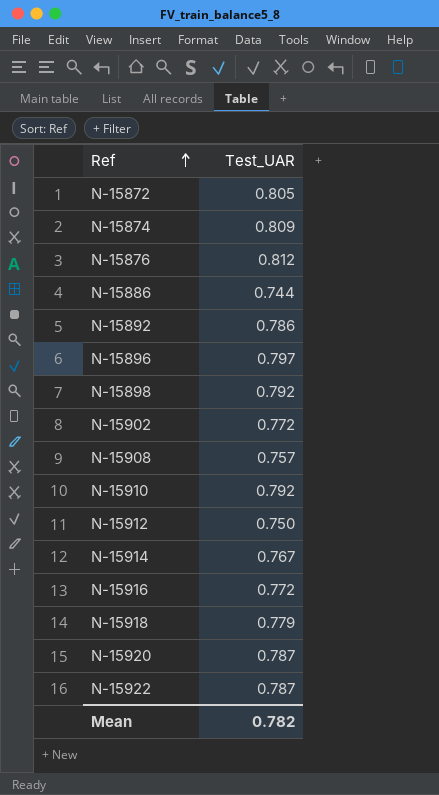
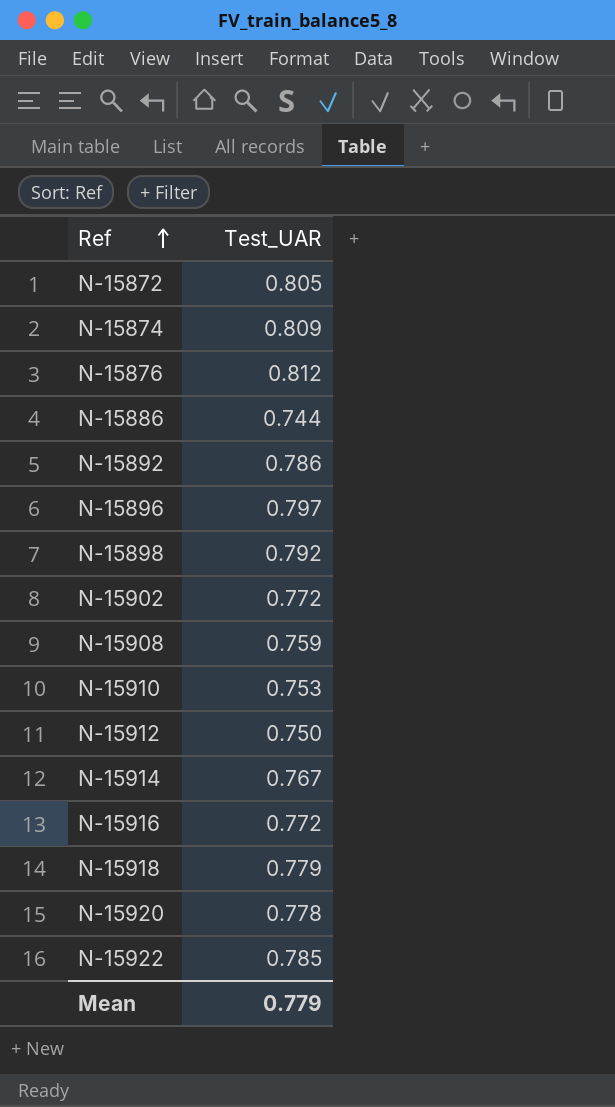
N-15908 | Test_UAR: 0.757 -> 0.759
N-15910 | Test_UAR: 0.792 -> 0.753
N-15920 | Test_UAR: 0.787 -> 0.778
N-15922 | Test_UAR: 0.787 -> 0.785
Mean | Test_UAR: 0.782 -> 0.779

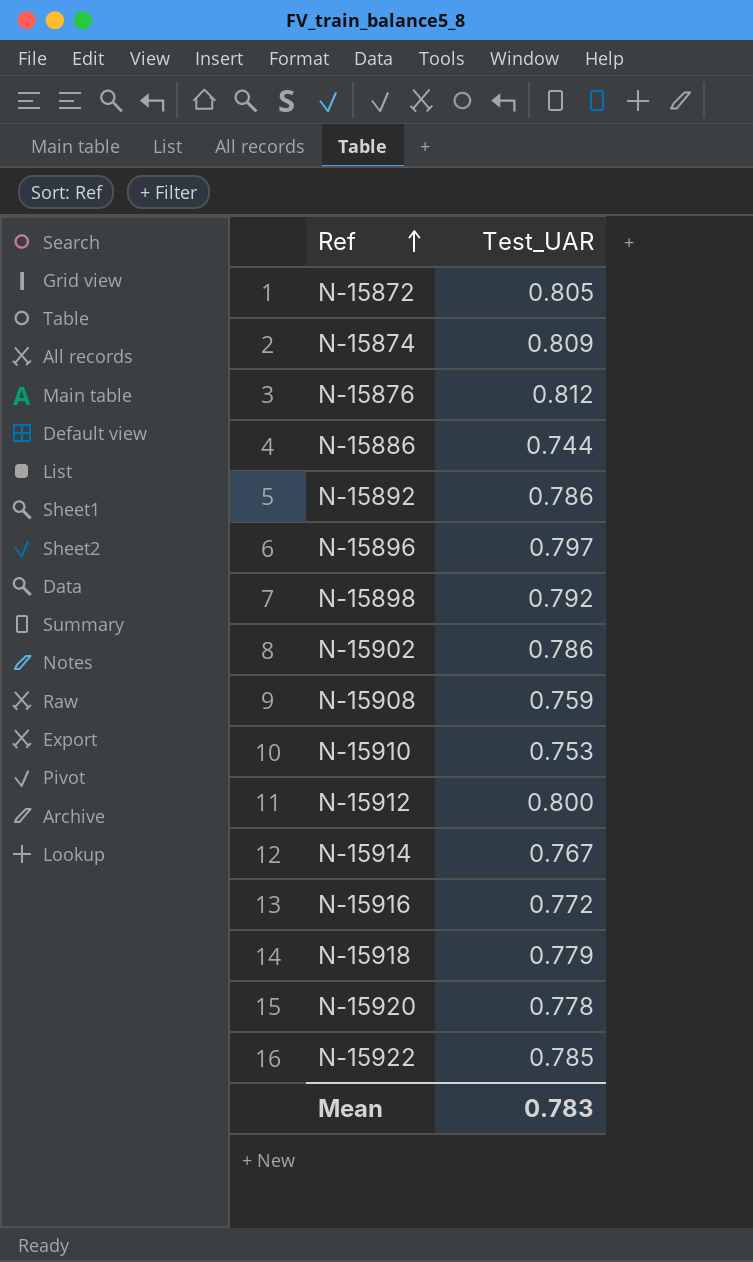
N-15902 | Test_UAR: 0.772 -> 0.786
N-15912 | Test_UAR: 0.750 -> 0.800
Mean | Test_UAR: 0.779 -> 0.783

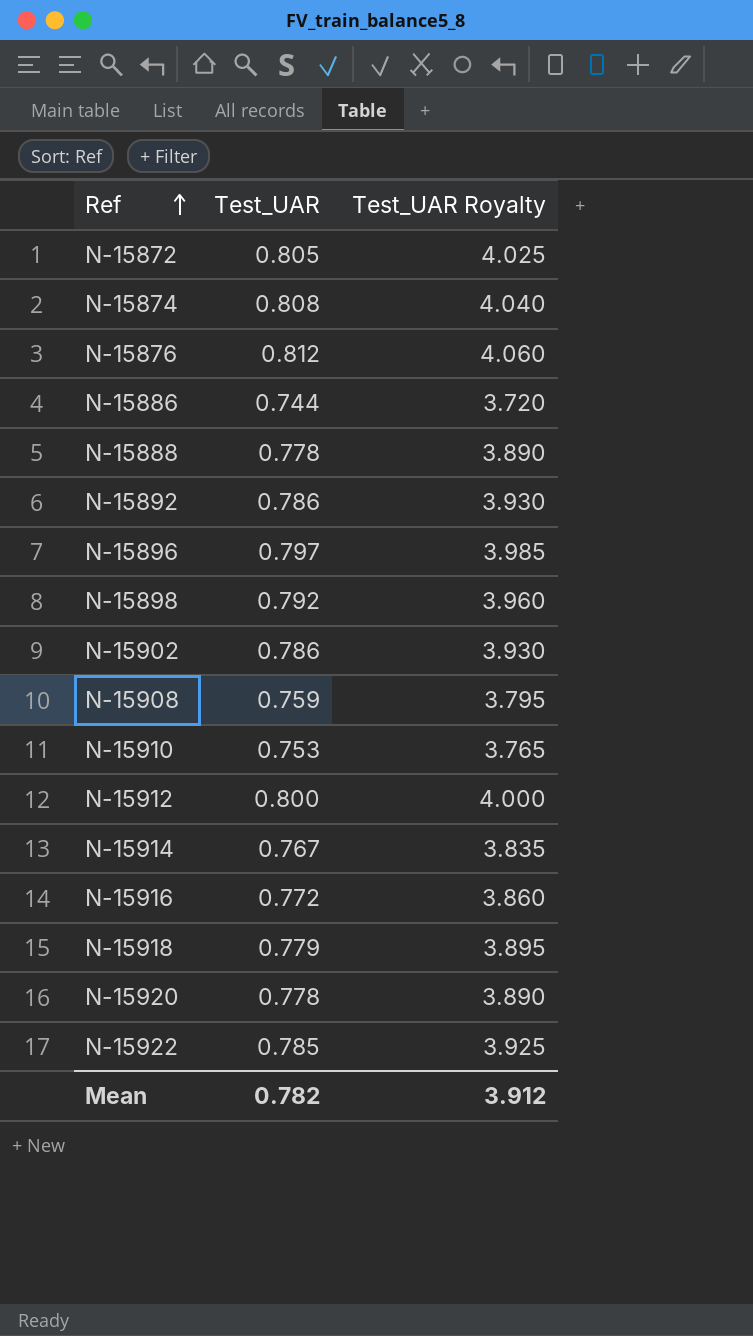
column Test_UAR Royalty | formula: none -> [Test_UAR] * 5
N-15874 | Test_UAR: 0.809 -> 0.808
row N-15888: none -> 0.778 | 3.890
Mean | Test_UAR: 0.783 -> 0.782

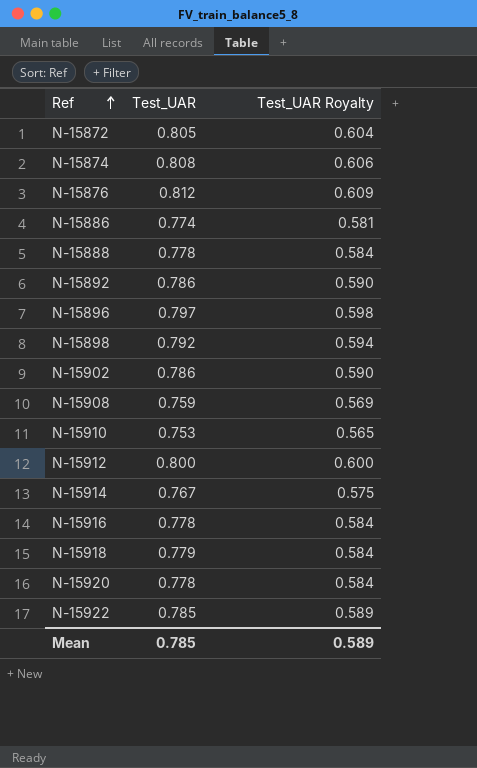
column Test_UAR Royalty | formula: [Test_UAR] * 5 -> [Test_UAR] * 0.75
N-15886 | Test_UAR: 0.744 -> 0.774
N-15916 | Test_UAR: 0.772 -> 0.778
Mean | Test_UAR: 0.782 -> 0.785
Mean | Test_UAR Royalty: 3.912 -> 0.589

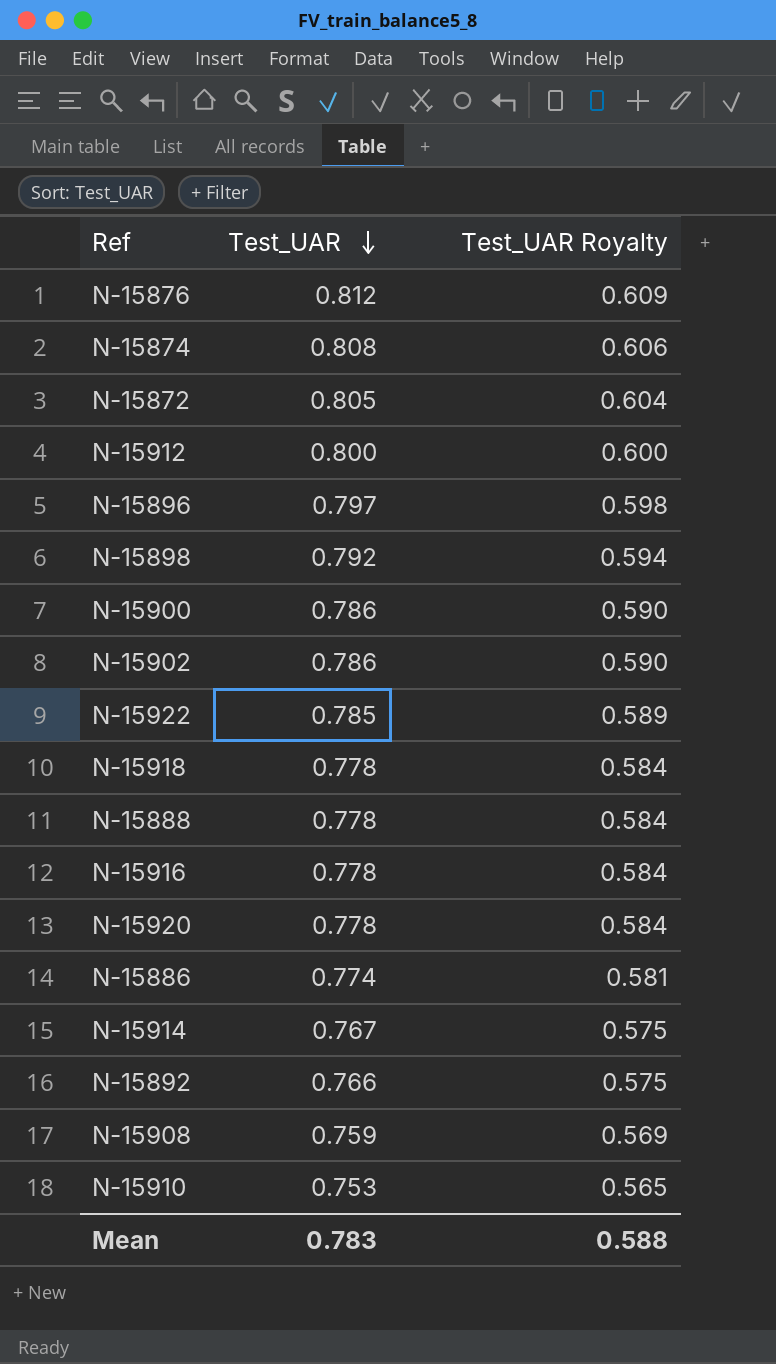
row order: Ref ascending -> Test_UAR descending
row N-15900: none -> 0.786 | 0.590
N-15918 | Test_UAR: 0.779 -> 0.778
N-15892 | Test_UAR: 0.786 -> 0.766
N-15892 | Test_UAR Royalty: 0.590 -> 0.575
Mean | Test_UAR: 0.785 -> 0.783
Mean | Test_UAR Royalty: 0.589 -> 0.588

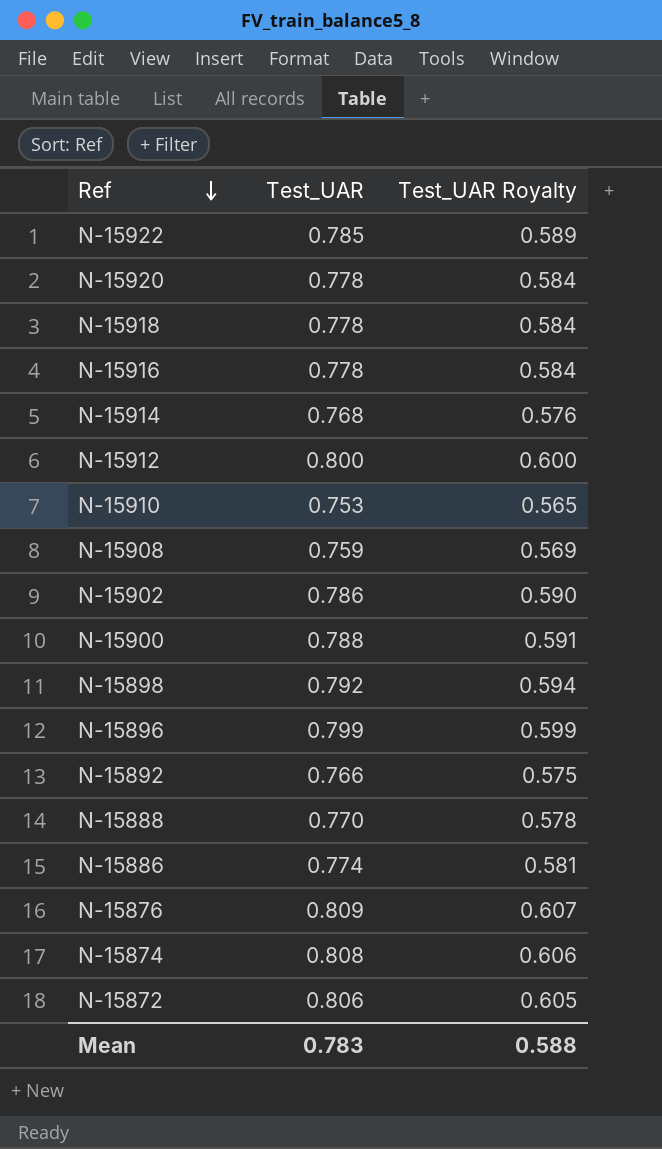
row order: Test_UAR descending -> Ref descending
N-15914 | Test_UAR: 0.767 -> 0.768
N-15914 | Test_UAR Royalty: 0.575 -> 0.576
N-15900 | Test_UAR: 0.786 -> 0.788
N-15900 | Test_UAR Royalty: 0.590 -> 0.591
N-15896 | Test_UAR: 0.797 -> 0.799
N-15896 | Test_UAR Royalty: 0.598 -> 0.599
N-15888 | Test_UAR: 0.778 -> 0.770
N-15888 | Test_UAR Royalty: 0.584 -> 0.578
N-15876 | Test_UAR: 0.812 -> 0.809
N-15876 | Test_UAR Royalty: 0.609 -> 0.607
N-15872 | Test_UAR: 0.805 -> 0.806
N-15872 | Test_UAR Royalty: 0.604 -> 0.605

